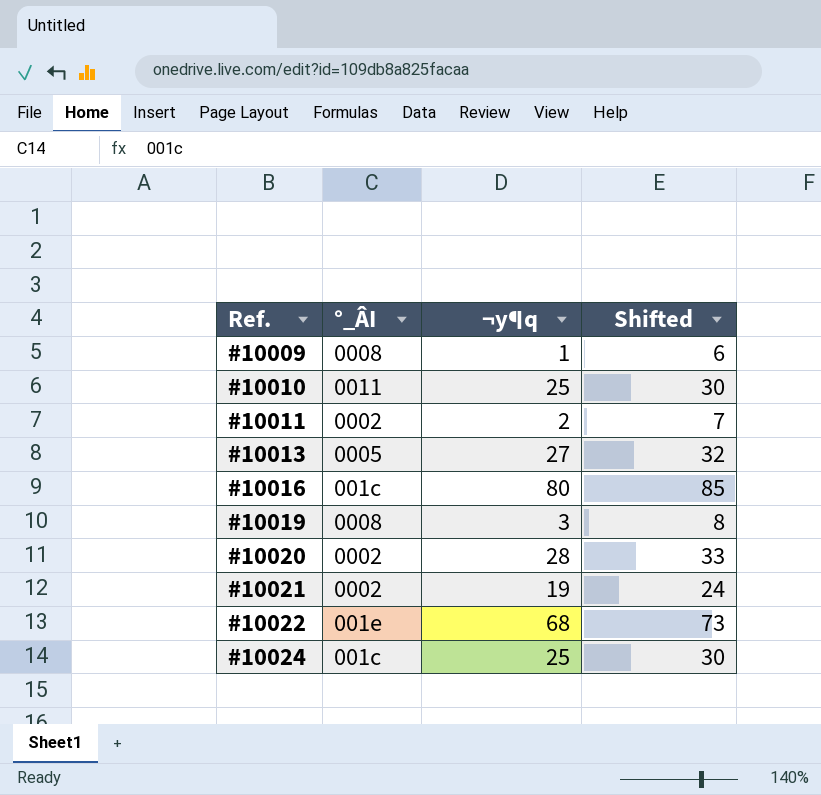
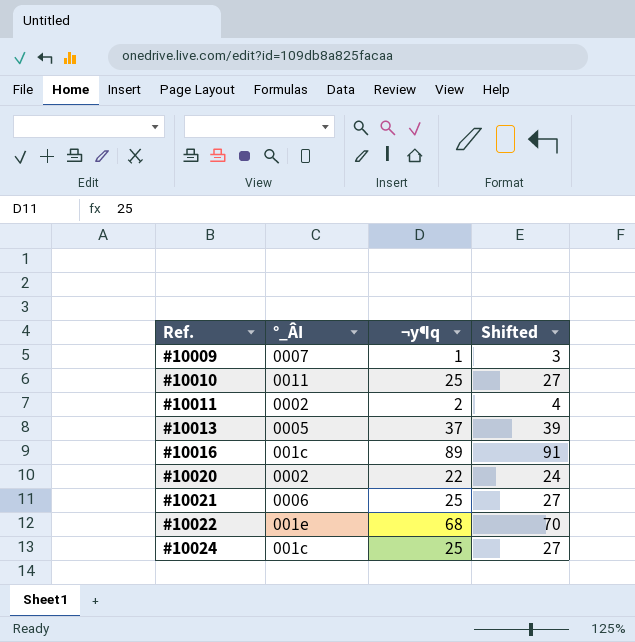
column Shifted | formula: [¬y¶q] + 5 -> [¬y¶q] + 2
row #10019: 0008 | 3 | 8 -> none
#10009 | °_ÂI: 0008 -> 0007
#10013 | ¬y¶q: 27 -> 37
#10016 | ¬y¶q: 80 -> 89
#10020 | ¬y¶q: 28 -> 22
#10021 | °_ÂI: 0002 -> 0006
#10021 | ¬y¶q: 19 -> 25

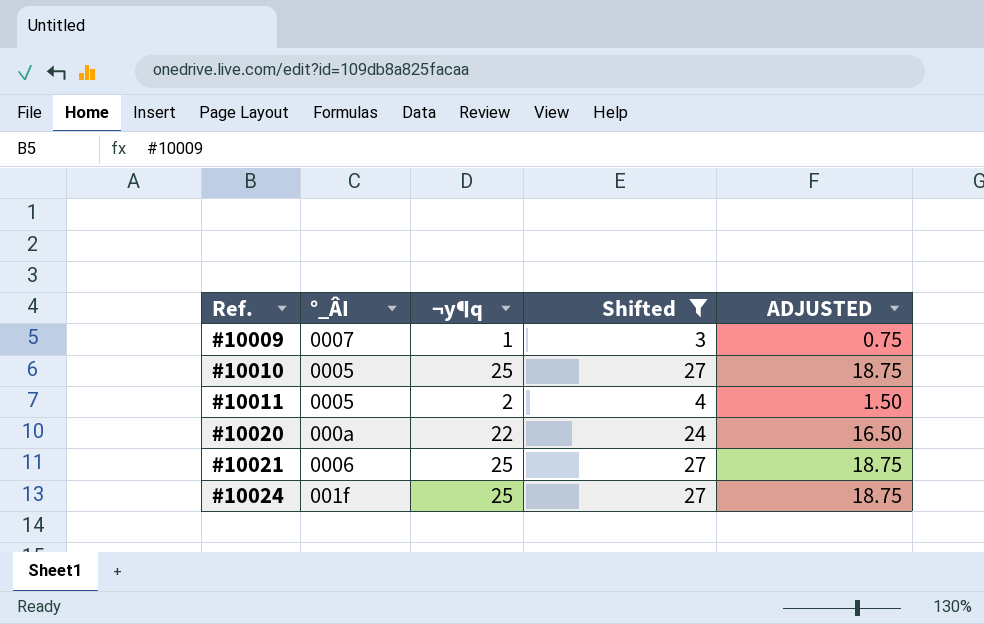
filter: none -> Shifted <= 27
column ADJUSTED | formula: none -> [¬y¶q] * 0.75
#10010 | °_ÂI: 0011 -> 0005
#10011 | °_ÂI: 0002 -> 0005
#10020 | °_ÂI: 0002 -> 000a
#10024 | °_ÂI: 001c -> 001f

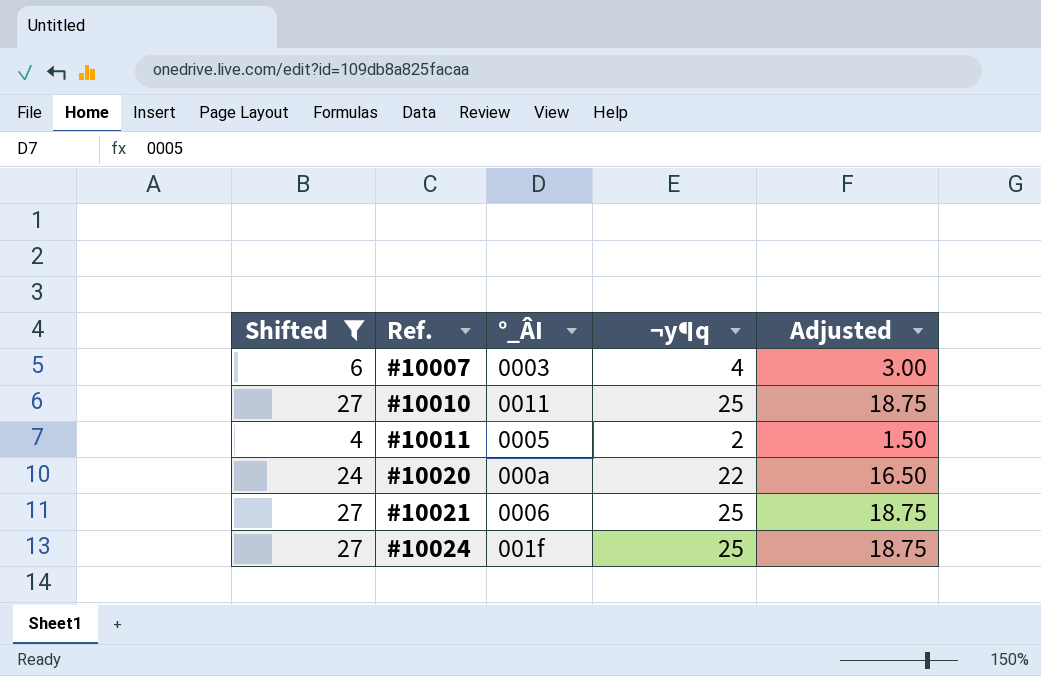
column Shifted | position: 4 -> 1
column name: ADJUSTED -> Adjusted
row #10009: 0007 | 1 | 3 | 0.75 -> none
row #10007: none -> 6 | 0003 | 4 | 3.00
#10010 | °_ÂI: 0005 -> 0011

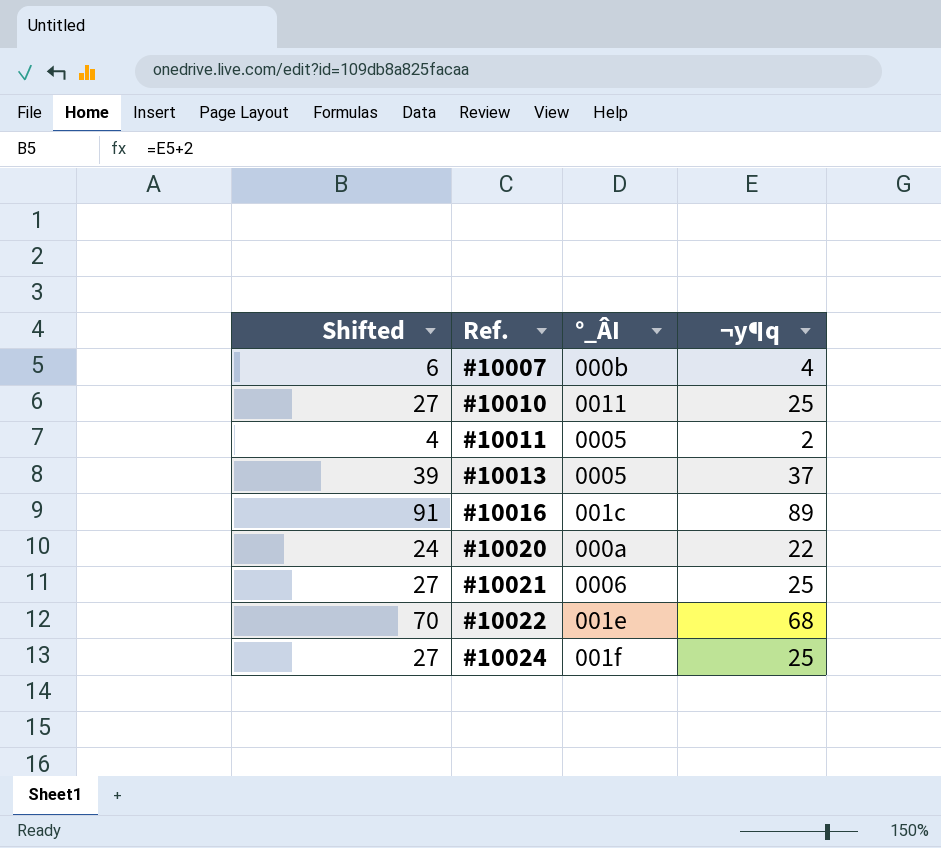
filter: Shifted <= 27 -> none
column Adjusted | formula: [¬y¶q] * 0.75 -> none
#10007 | °_ÂI: 0003 -> 000b

